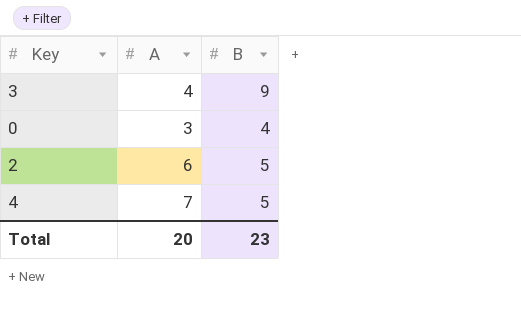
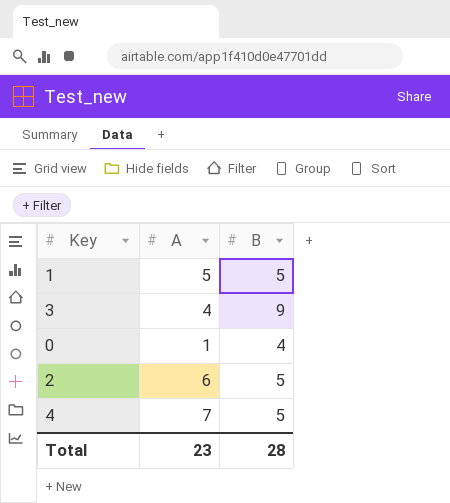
row 1: none -> 5 | 5
0 | A: 3 -> 1
Total | A: 20 -> 23
Total | B: 23 -> 28

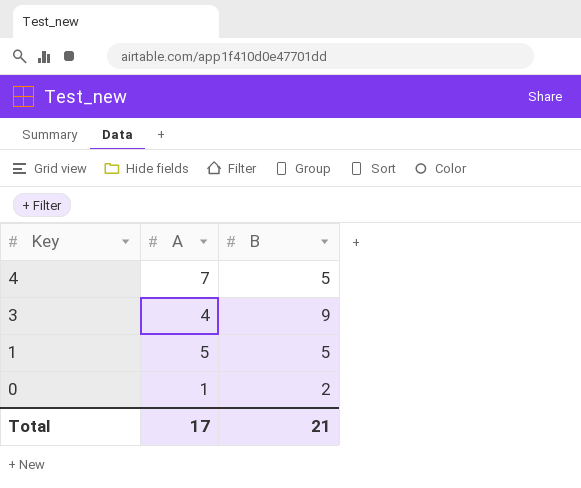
row order: none -> Key descending
row 2: 6 | 5 -> none
0 | B: 4 -> 2
Total | A: 23 -> 17
Total | B: 28 -> 21

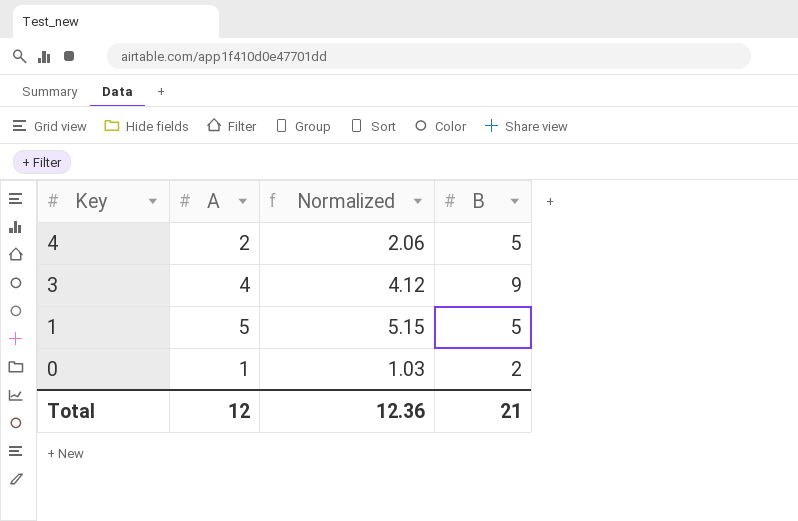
column Normalized | formula: none -> [A] * 1.03
4 | A: 7 -> 2
Total | A: 17 -> 12

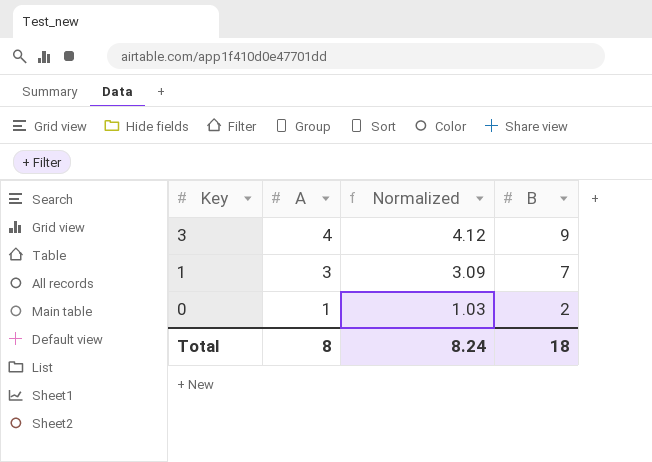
row 4: 2 | 2.06 | 5 -> none
1 | A: 5 -> 3
1 | Normalized: 5.15 -> 3.09
1 | B: 5 -> 7
Total | A: 12 -> 8
Total | Normalized: 12.36 -> 8.24
Total | B: 21 -> 18

